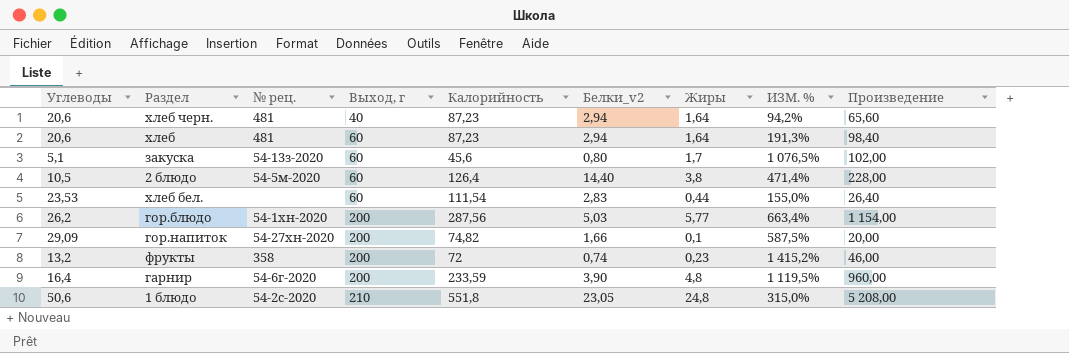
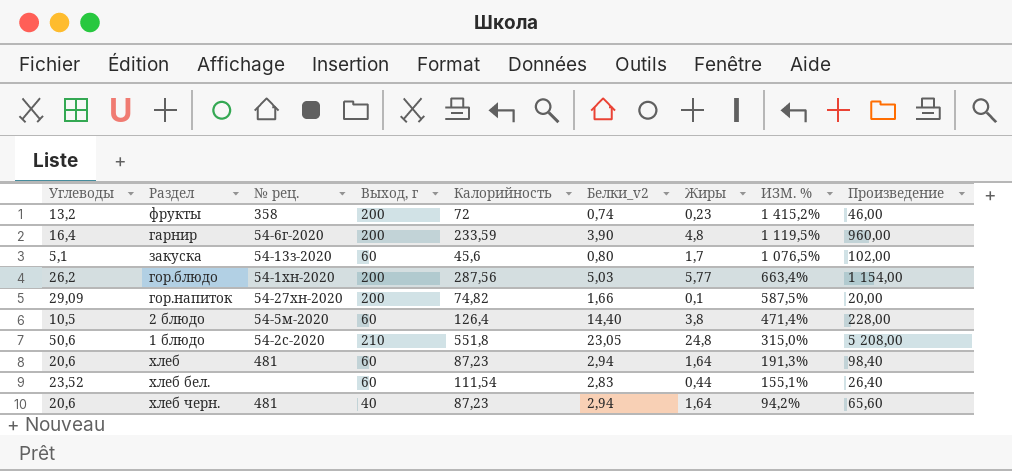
row order: Выход, г ascending -> ИЗМ. % descending
хлеб бел. | Углеводы: 23,53 -> 23,52
хлеб бел. | ИЗМ. %: 155,0% -> 155,1%

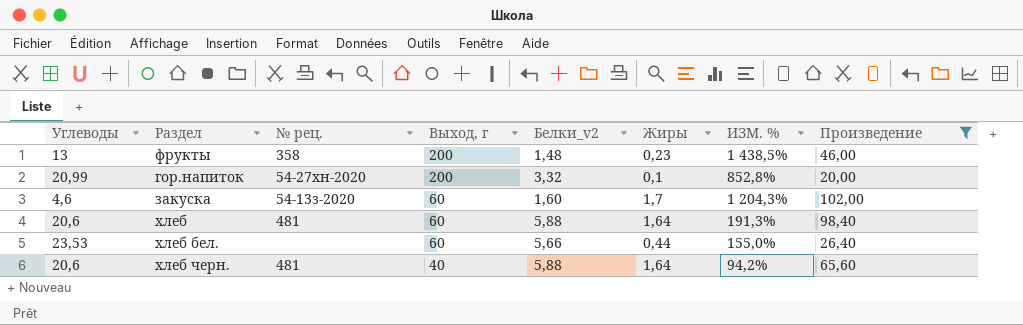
filter: none -> Произведение <= 102,00
row order: ИЗМ. % descending -> Выход, г descending
column Калорийность | position: 5 -> none
фрукты | Углеводы: 13,2 -> 13
фрукты | Белки_v2: 0,74 -> 1,48
фрукты | ИЗМ. %: 1 415,2% -> 1 438,5%
гор.напиток | Углеводы: 29,09 -> 20,99
гор.напиток | Белки_v2: 1,66 -> 3,32
гор.напиток | ИЗМ. %: 587,5% -> 852,8%
закуска | Углеводы: 5,1 -> 4,6
закуска | Белки_v2: 0,80 -> 1,60
закуска | ИЗМ. %: 1 076,5% -> 1 204,3%
хлеб | Белки_v2: 2,94 -> 5,88
хлеб бел. | Углеводы: 23,52 -> 23,53
хлеб бел. | Белки_v2: 2,83 -> 5,66
хлеб бел. | ИЗМ. %: 155,1% -> 155,0%
хлеб черн. | Белки_v2: 2,94 -> 5,88

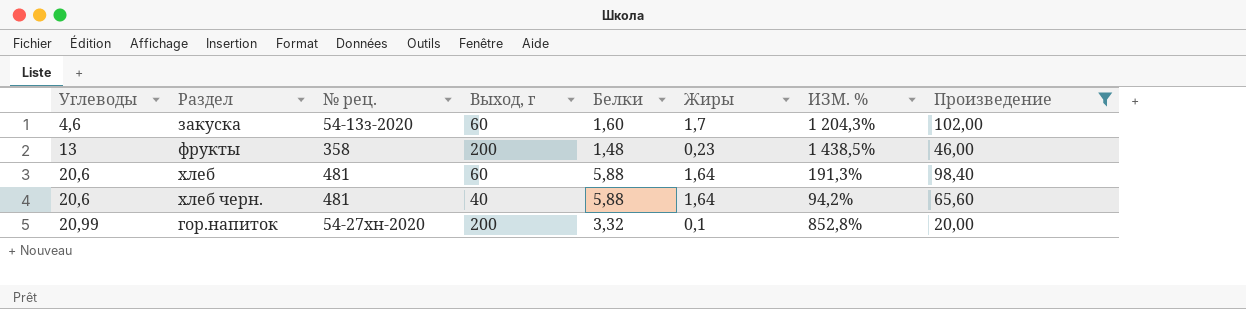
row order: Выход, г descending -> Углеводы ascending
column name: Белки_v2 -> Белки
row хлеб бел.: 23,53 | none | 60 | 5,66 | 0,44 | 155,0% | 26,40 -> none

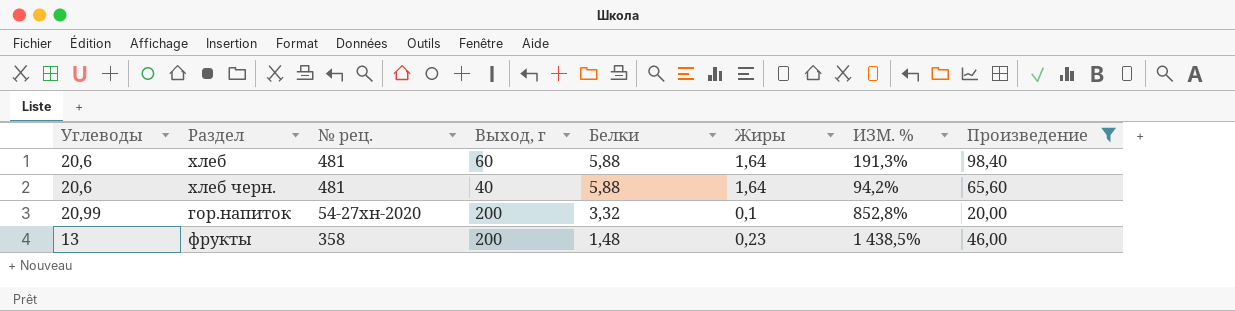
row order: Углеводы ascending -> Белки descending
row закуска: 4,6 | 54-13з-2020 | 60 | 1,60 | 1,7 | 1 204,3% | 102,00 -> none

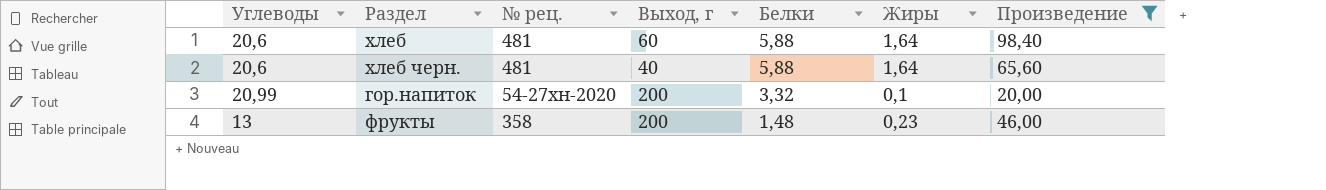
column ИЗМ. % | formula: ([Выход, г] - [Углеводы]) / [Углеводы] -> none

